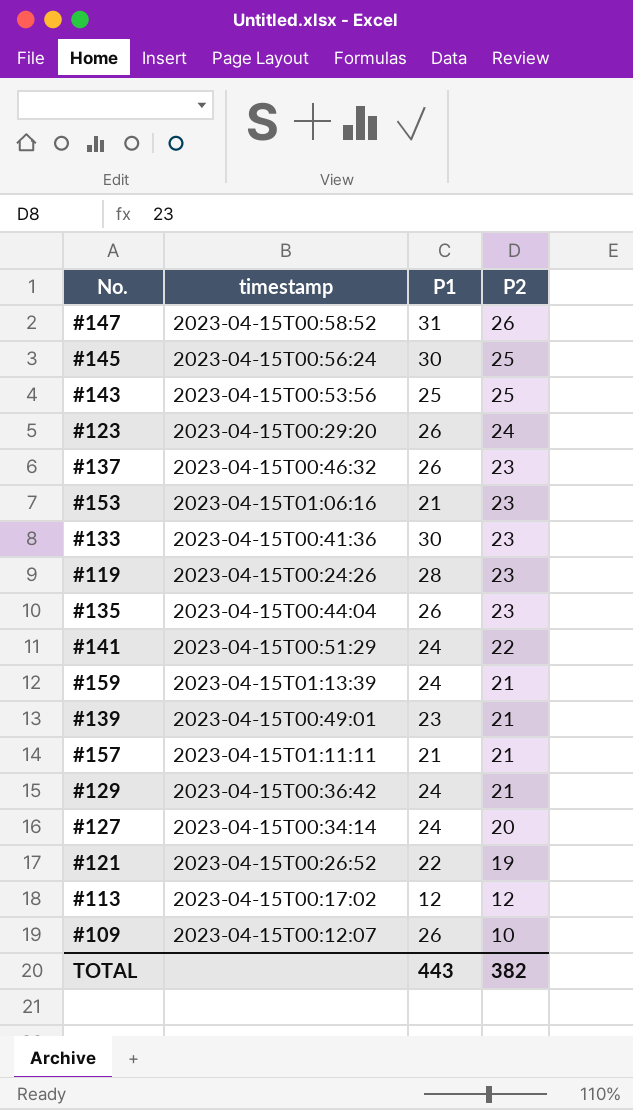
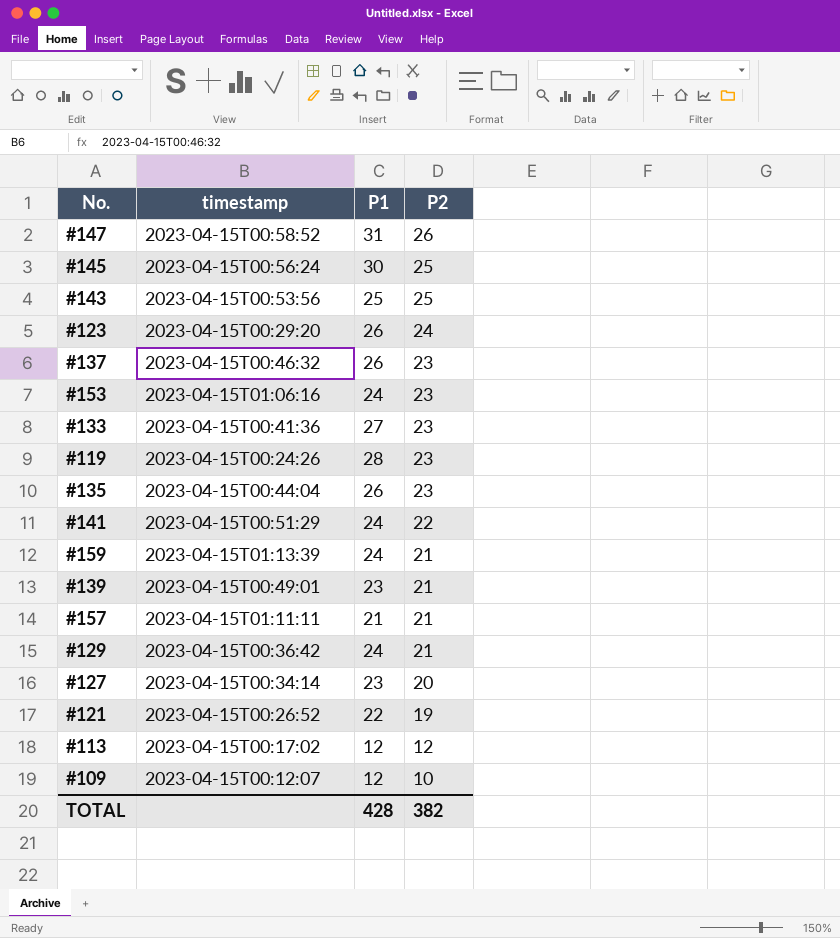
#153 | P1: 21 -> 24
#133 | P1: 30 -> 27
#127 | P1: 24 -> 23
#109 | P1: 26 -> 12
TOTAL | P1: 443 -> 428

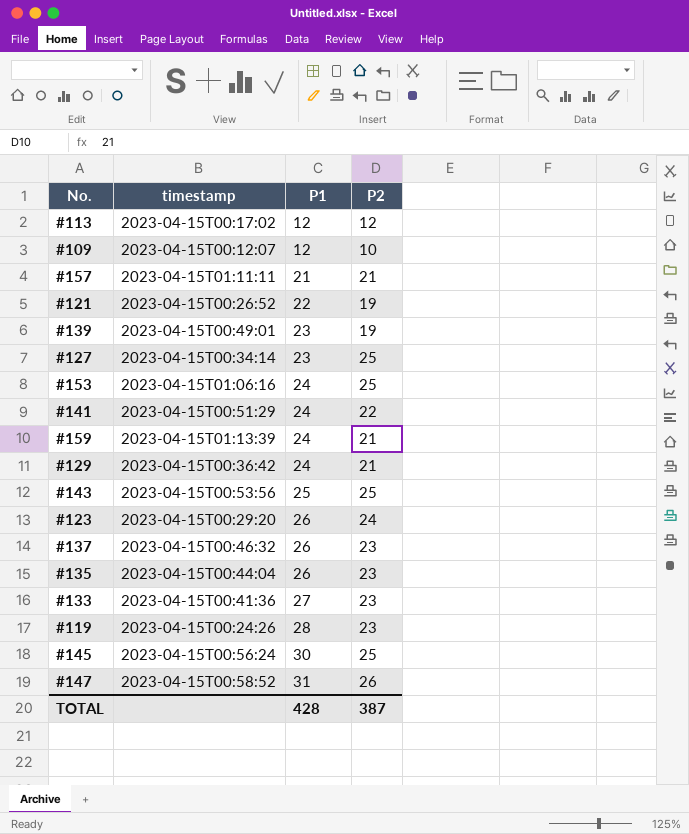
row order: P2 descending -> P1 ascending
#139 | P2: 21 -> 19
#127 | P2: 20 -> 25
#153 | P2: 23 -> 25
TOTAL | P2: 382 -> 387

